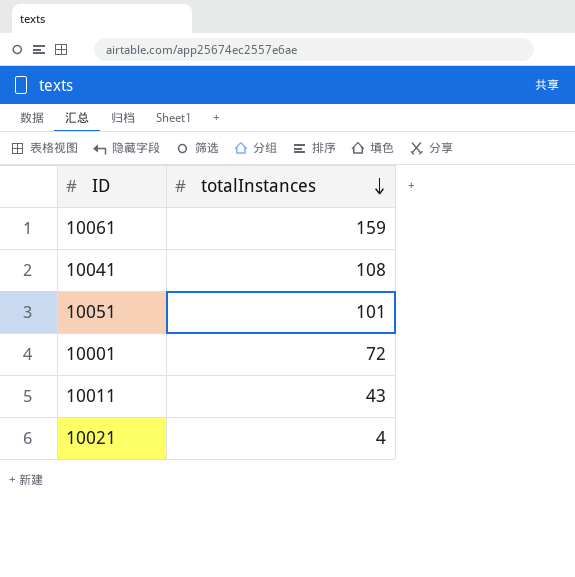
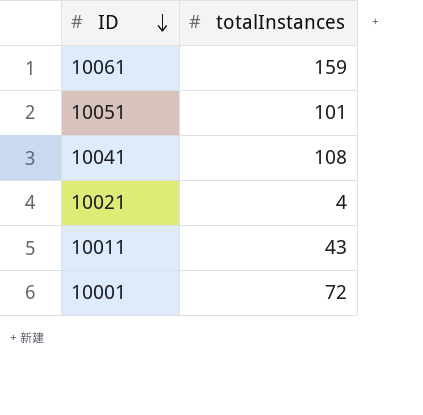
row order: totalInstances descending -> ID descending

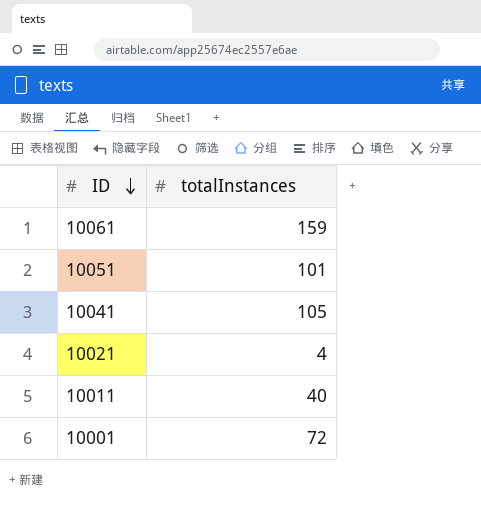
10041 | totalInstances: 108 -> 105
10011 | totalInstances: 43 -> 40

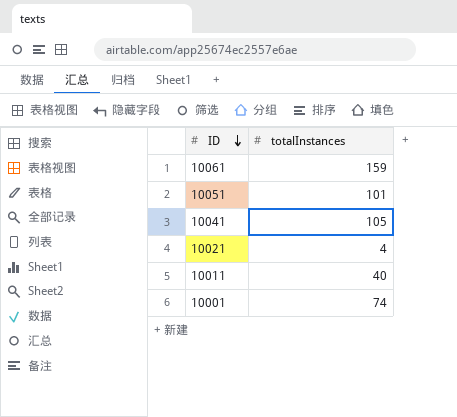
10001 | totalInstances: 72 -> 74

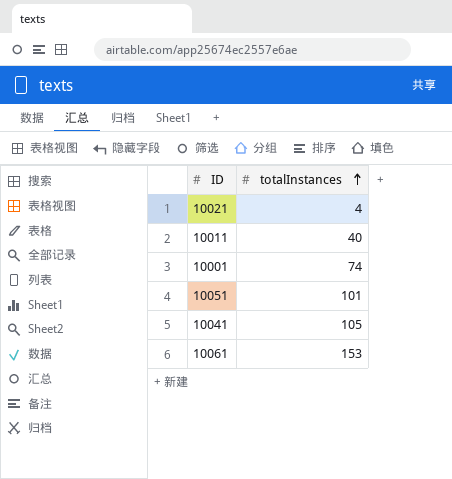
row order: ID descending -> totalInstances ascending
10061 | totalInstances: 159 -> 153

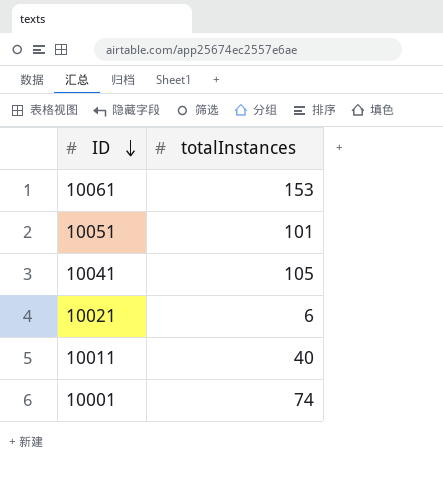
row order: totalInstances ascending -> ID descending
10021 | totalInstances: 4 -> 6

